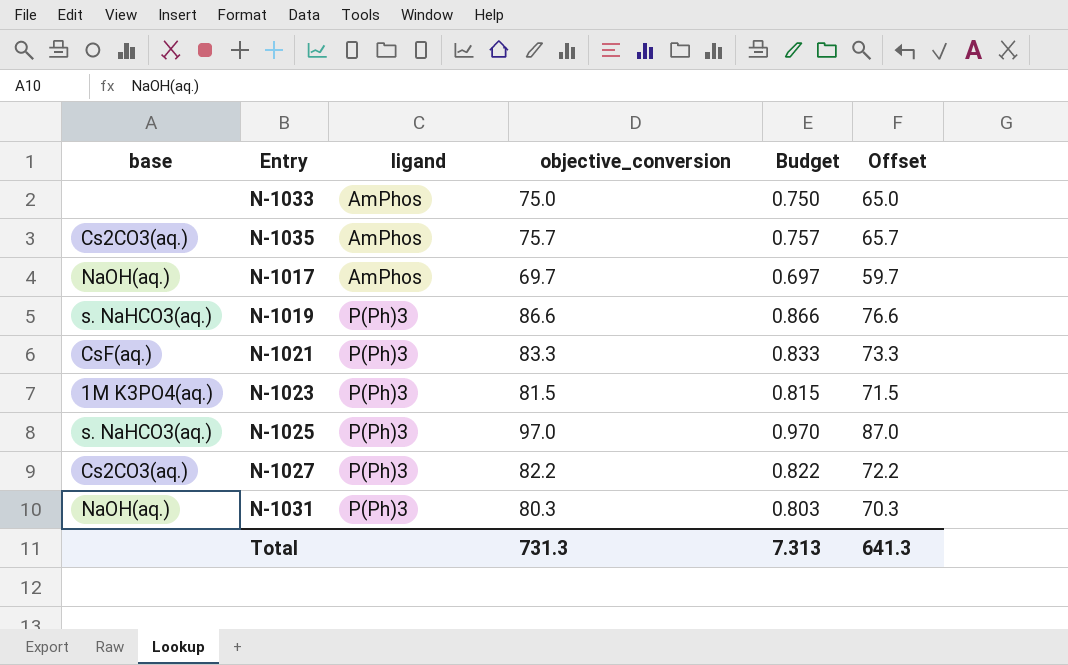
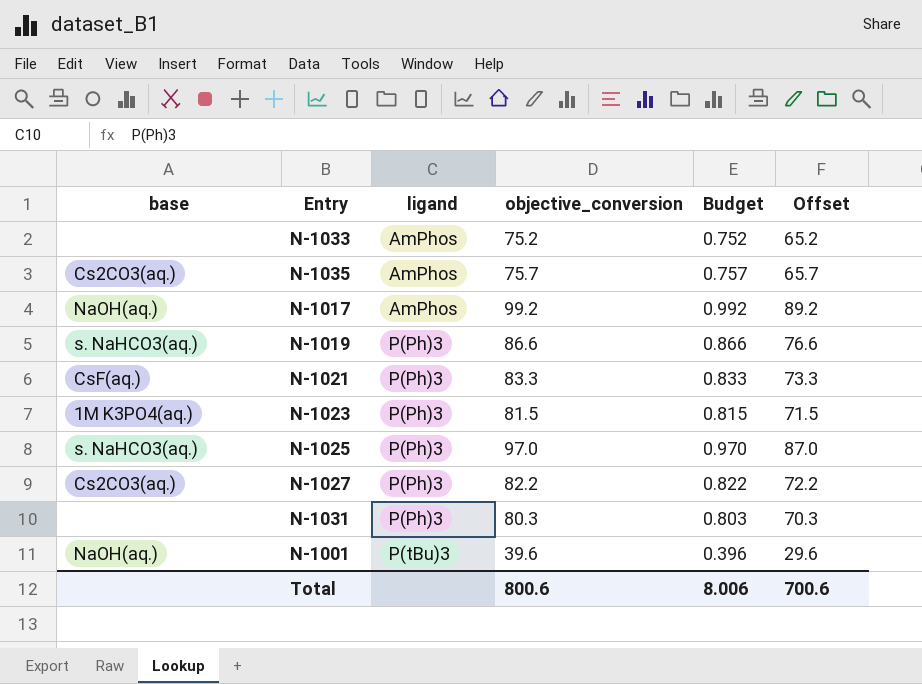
N-1033 | objective_conversion: 75.0 -> 75.2
N-1033 | Budget: 0.750 -> 0.752
N-1033 | Offset: 65.0 -> 65.2
N-1017 | objective_conversion: 69.7 -> 99.2
N-1017 | Budget: 0.697 -> 0.992
N-1017 | Offset: 59.7 -> 89.2
N-1031 | base: NaOH(aq.) -> none
row N-1001: none -> NaOH(aq.) | P(tBu)3 | 39.6 | 0.396 | 29.6
Total | objective_conversion: 731.3 -> 800.6
Total | Budget: 7.313 -> 8.006
Total | Offset: 641.3 -> 700.6

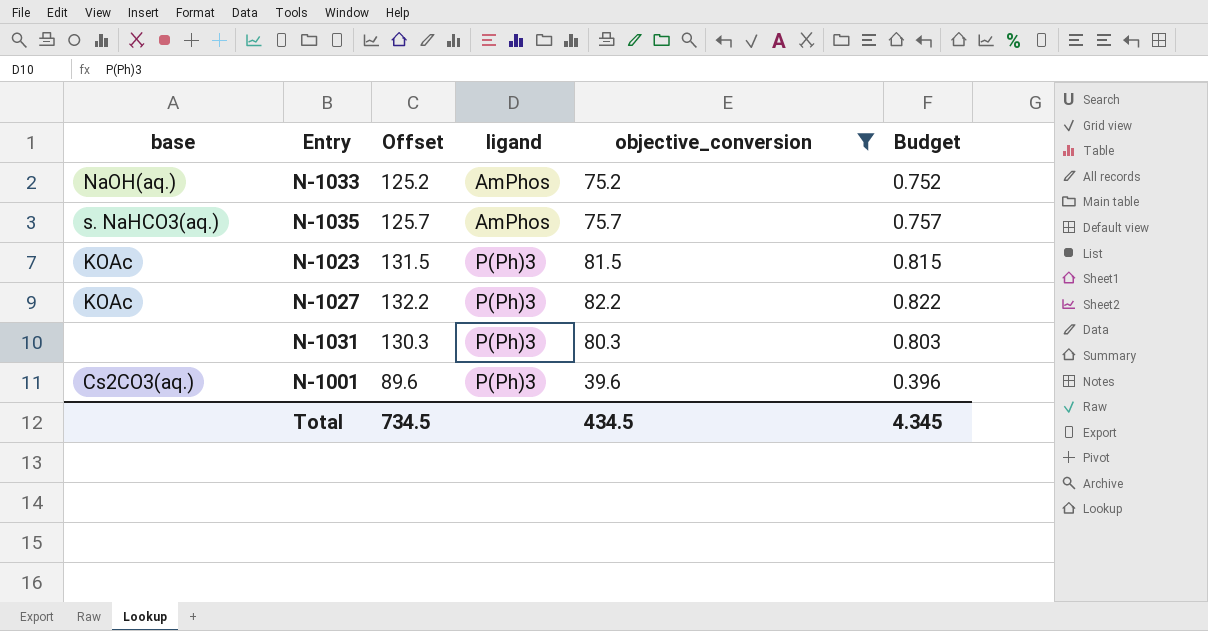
filter: none -> objective_conversion <= 82.2
column Offset | formula: [objective_conversion] - 10 -> [objective_conversion] + 50
column Offset | position: 6 -> 3
N-1033 | base: none -> NaOH(aq.)
N-1035 | base: Cs2CO3(aq.) -> s. NaHCO3(aq.)
N-1023 | base: 1M K3PO4(aq.) -> KOAc
N-1027 | base: Cs2CO3(aq.) -> KOAc
N-1001 | base: NaOH(aq.) -> Cs2CO3(aq.)
N-1001 | ligand: P(tBu)3 -> P(Ph)3
Total | Offset: 700.6 -> 734.5
Total | objective_conversion: 800.6 -> 434.5
Total | Budget: 8.006 -> 4.345

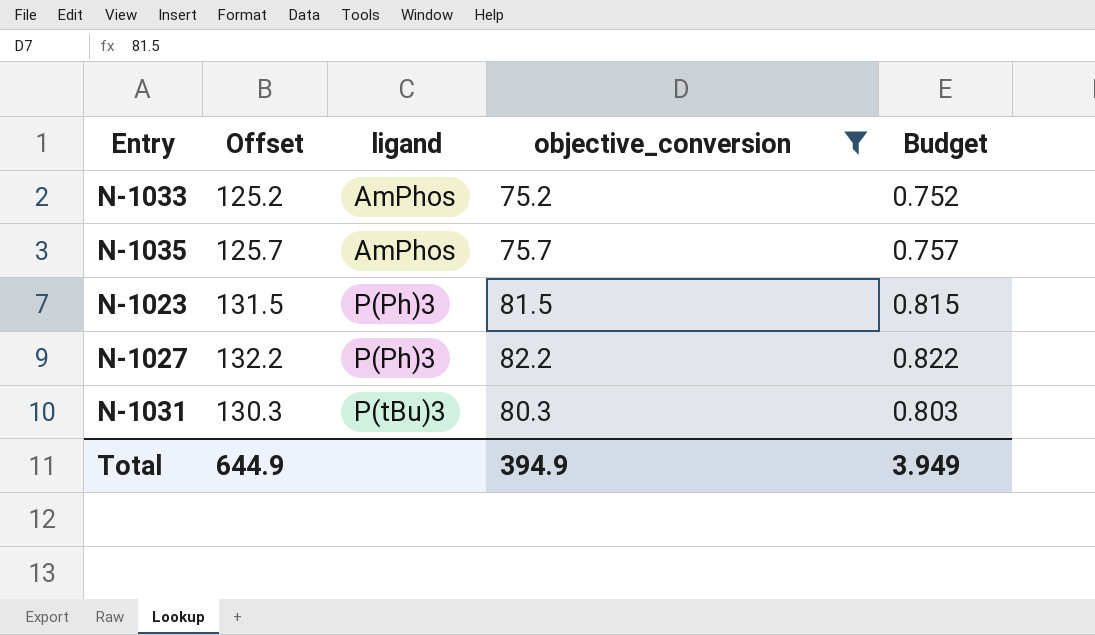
column base | position: 1 -> none
row N-1001: Cs2CO3(aq.) | 89.6 | P(Ph)3 | 39.6 | 0.396 -> none
N-1031 | ligand: P(Ph)3 -> P(tBu)3
Total | Offset: 734.5 -> 644.9
Total | objective_conversion: 434.5 -> 394.9
Total | Budget: 4.345 -> 3.949

